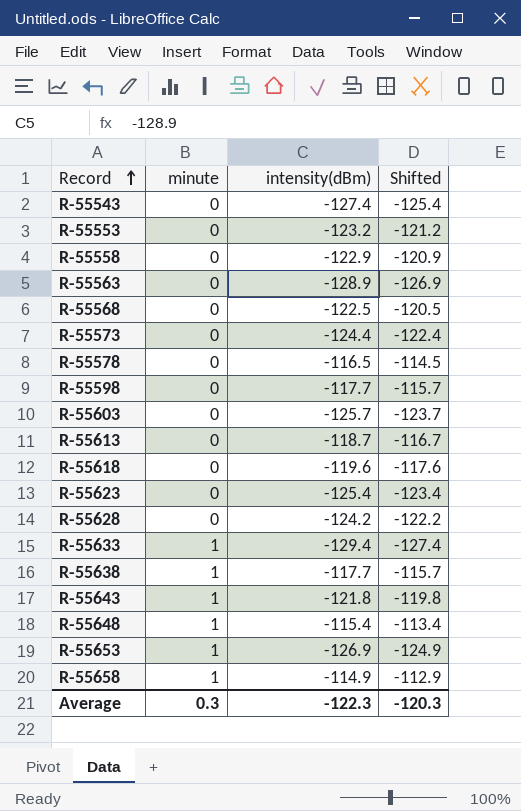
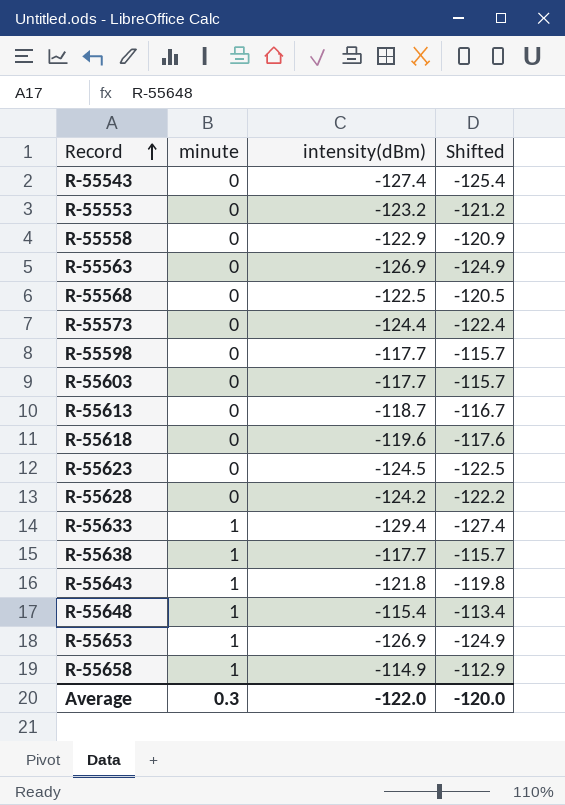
row R-55578: 0 | -116.5 | -114.5 -> none
R-55563 | intensity(dBm): -128.9 -> -126.9
R-55563 | Shifted: -126.9 -> -124.9
R-55603 | intensity(dBm): -125.7 -> -117.7
R-55603 | Shifted: -123.7 -> -115.7
R-55623 | intensity(dBm): -125.4 -> -124.5
R-55623 | Shifted: -123.4 -> -122.5
Average | intensity(dBm): -122.3 -> -122.0
Average | Shifted: -120.3 -> -120.0

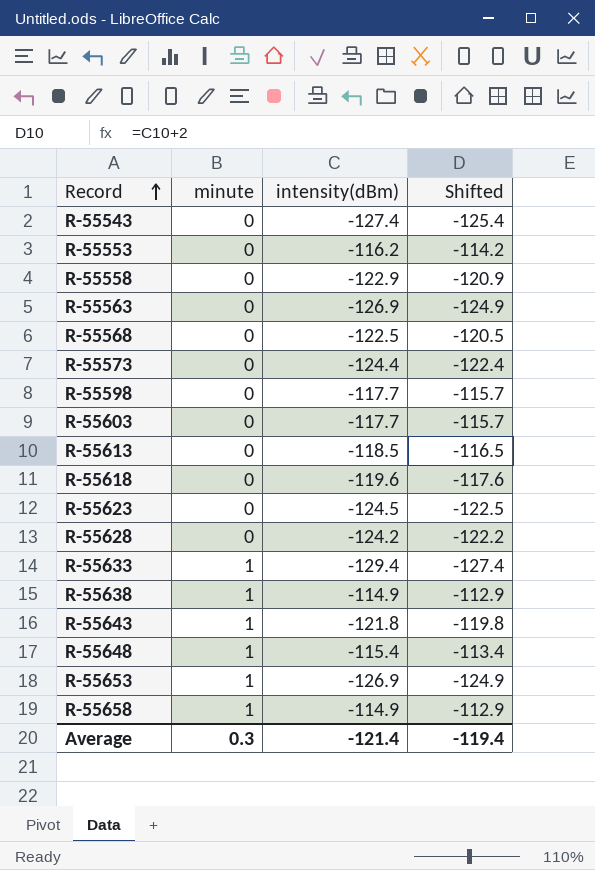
R-55553 | intensity(dBm): -123.2 -> -116.2
R-55553 | Shifted: -121.2 -> -114.2
R-55613 | intensity(dBm): -118.7 -> -118.5
R-55613 | Shifted: -116.7 -> -116.5
R-55638 | intensity(dBm): -117.7 -> -114.9
R-55638 | Shifted: -115.7 -> -112.9
Average | intensity(dBm): -122.0 -> -121.4
Average | Shifted: -120.0 -> -119.4

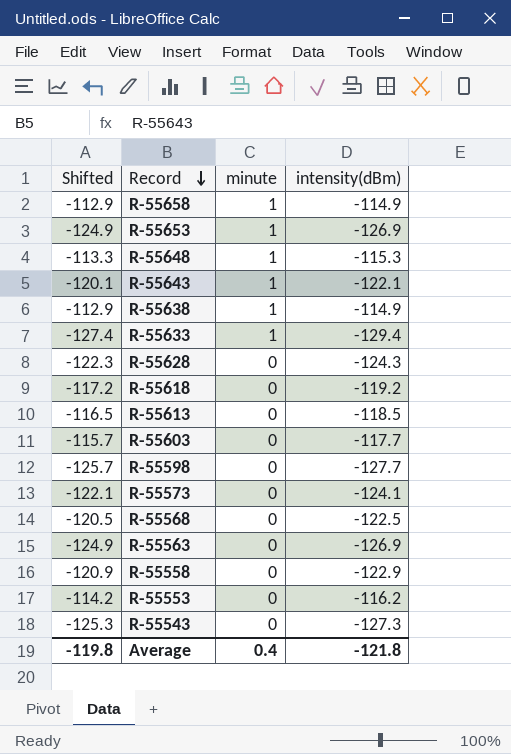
row order: Record ascending -> Record descending
column Shifted | position: 4 -> 1
row R-55623: 0 | -124.5 | -122.5 -> none
R-55648 | Shifted: -113.4 -> -113.3
R-55648 | intensity(dBm): -115.4 -> -115.3
R-55643 | Shifted: -119.8 -> -120.1
R-55643 | intensity(dBm): -121.8 -> -122.1
R-55628 | Shifted: -122.2 -> -122.3
R-55628 | intensity(dBm): -124.2 -> -124.3
R-55618 | Shifted: -117.6 -> -117.2
R-55618 | intensity(dBm): -119.6 -> -119.2
R-55598 | Shifted: -115.7 -> -125.7
R-55598 | intensity(dBm): -117.7 -> -127.7
R-55573 | Shifted: -122.4 -> -122.1
R-55573 | intensity(dBm): -124.4 -> -124.1
R-55543 | Shifted: -125.4 -> -125.3
R-55543 | intensity(dBm): -127.4 -> -127.3
Average | Shifted: -119.4 -> -119.8
Average | minute: 0.3 -> 0.4
Average | intensity(dBm): -121.4 -> -121.8

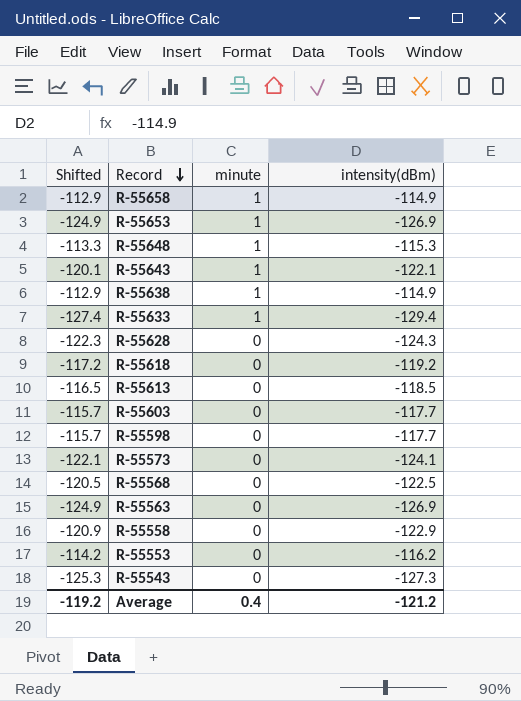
R-55598 | Shifted: -125.7 -> -115.7
R-55598 | intensity(dBm): -127.7 -> -117.7
Average | Shifted: -119.8 -> -119.2
Average | intensity(dBm): -121.8 -> -121.2

